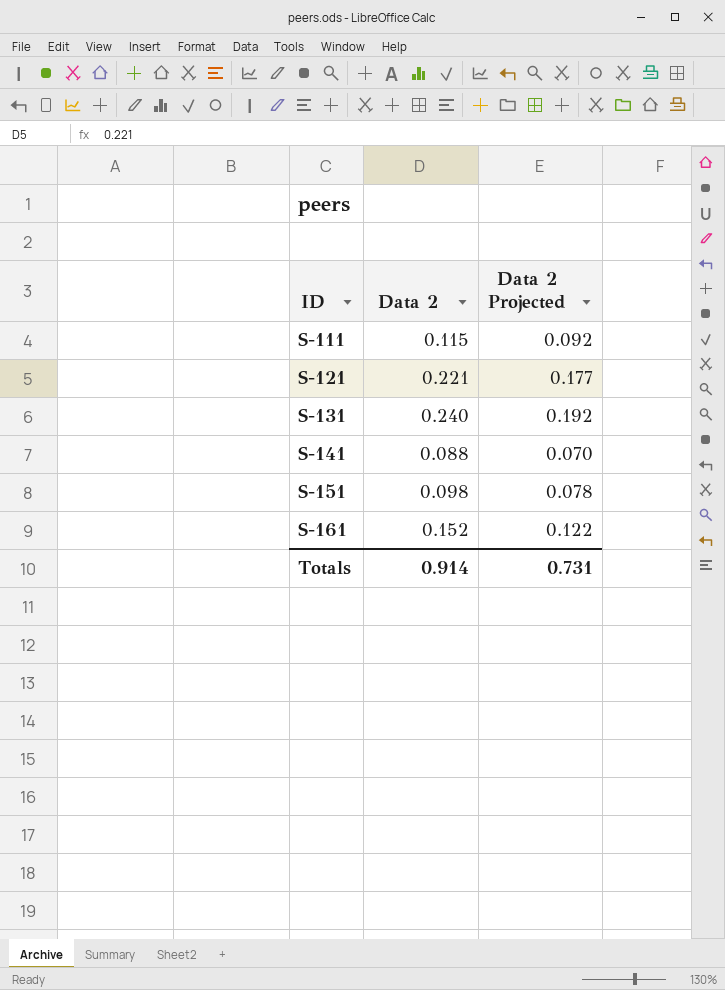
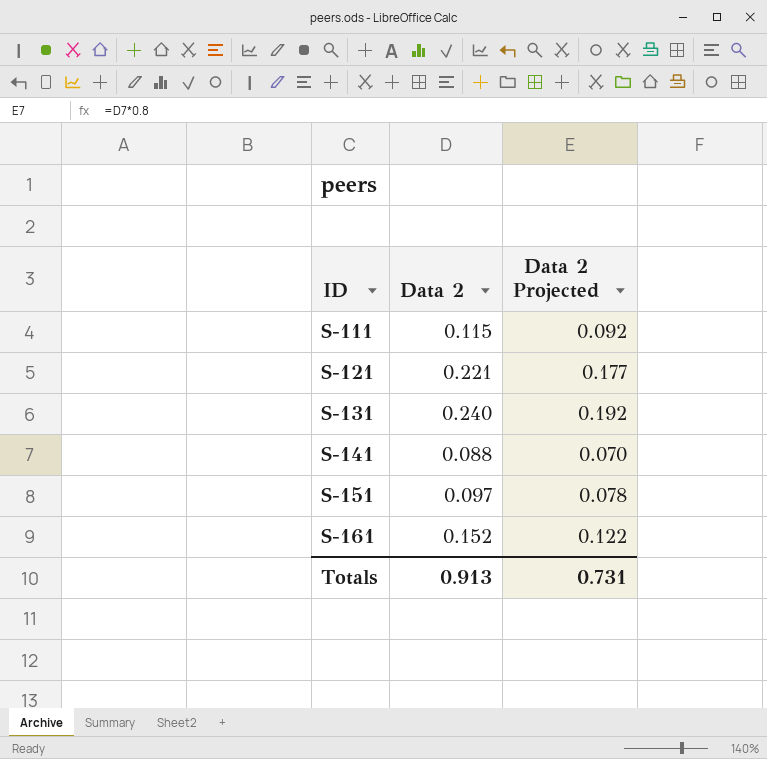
S-151 | Data 2: 0.098 -> 0.097
Totals | Data 2: 0.914 -> 0.913

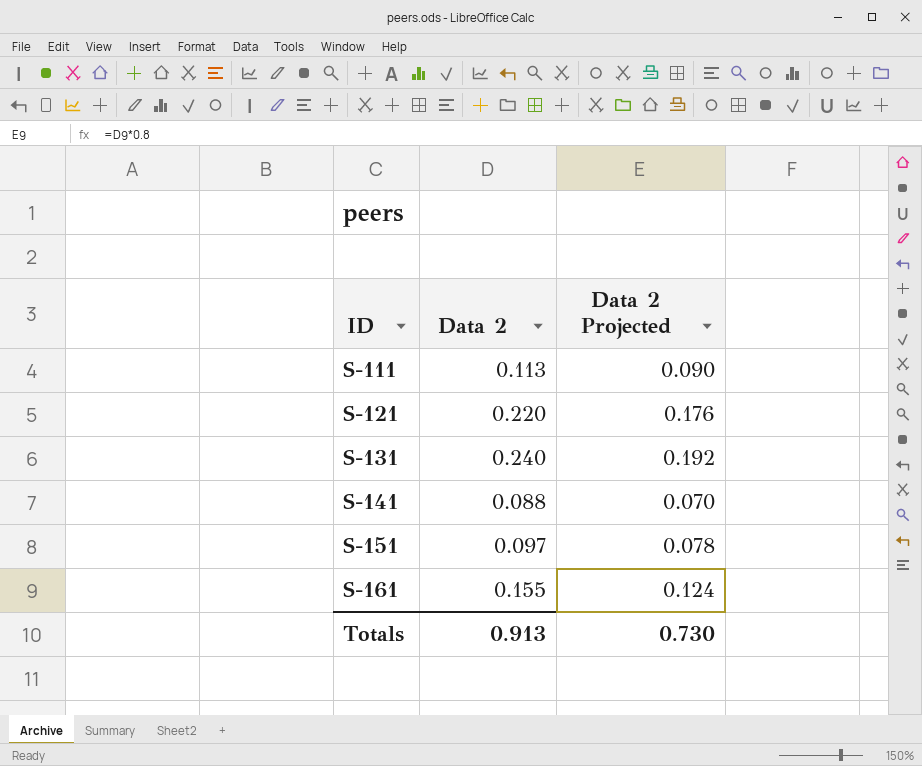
S-111 | Data 2: 0.115 -> 0.113
S-111 | Data 2 Projected: 0.092 -> 0.090
S-121 | Data 2: 0.221 -> 0.220
S-121 | Data 2 Projected: 0.177 -> 0.176
S-161 | Data 2: 0.152 -> 0.155
S-161 | Data 2 Projected: 0.122 -> 0.124
Totals | Data 2 Projected: 0.731 -> 0.730

